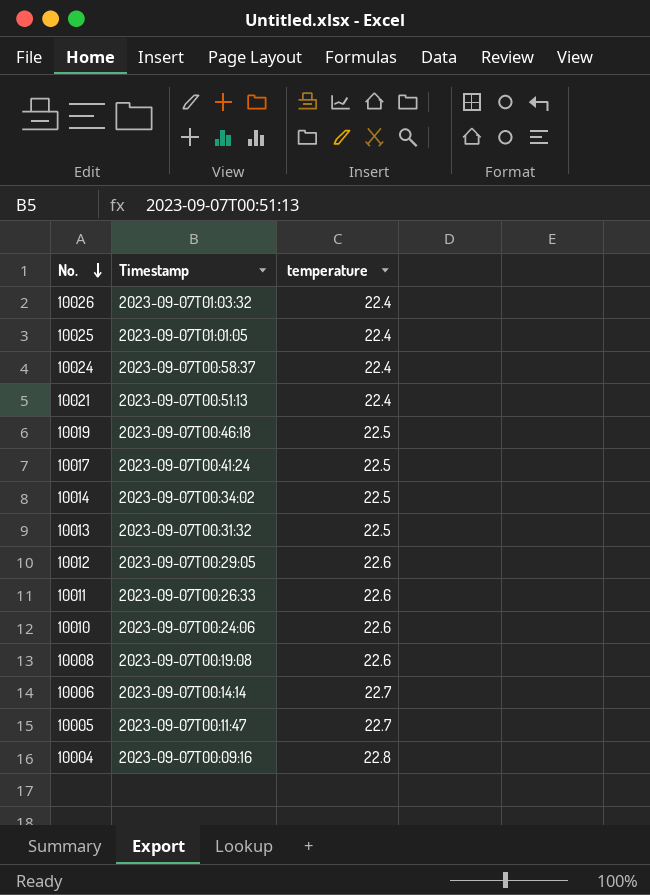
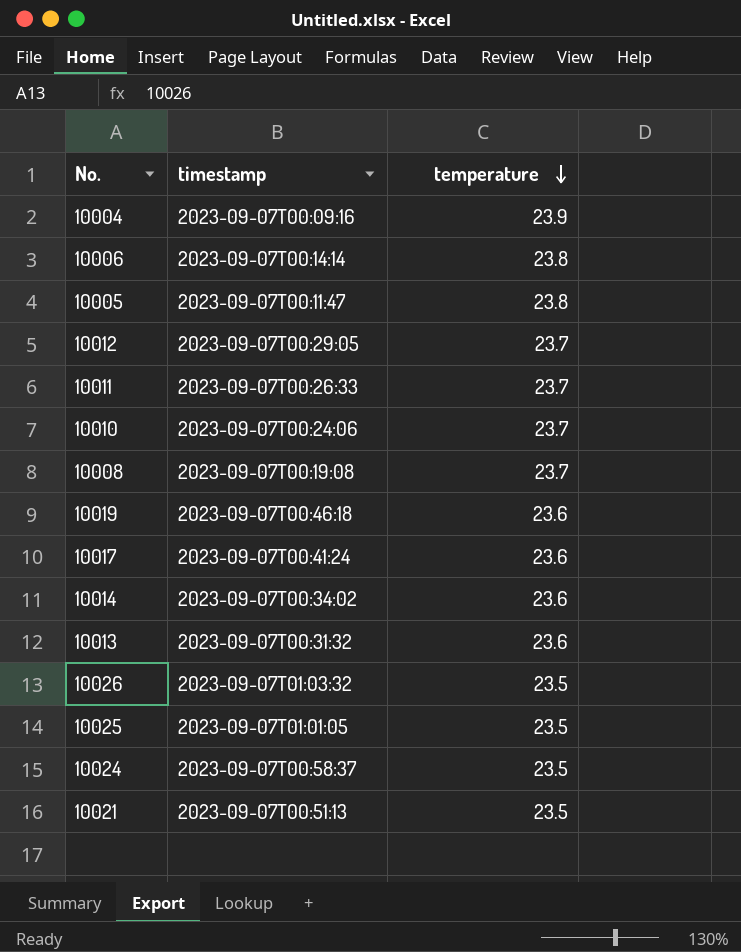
row order: No. descending -> temperature descending
column name: Timestamp -> timestamp
10004 | temperature: 22.8 -> 23.9
10006 | temperature: 22.7 -> 23.8
10005 | temperature: 22.7 -> 23.8
10012 | temperature: 22.6 -> 23.7
10011 | temperature: 22.6 -> 23.7
10010 | temperature: 22.6 -> 23.7
10008 | temperature: 22.6 -> 23.7
10019 | temperature: 22.5 -> 23.6
10017 | temperature: 22.5 -> 23.6
10014 | temperature: 22.5 -> 23.6
10013 | temperature: 22.5 -> 23.6
10026 | temperature: 22.4 -> 23.5
10025 | temperature: 22.4 -> 23.5
10024 | temperature: 22.4 -> 23.5
10021 | temperature: 22.4 -> 23.5

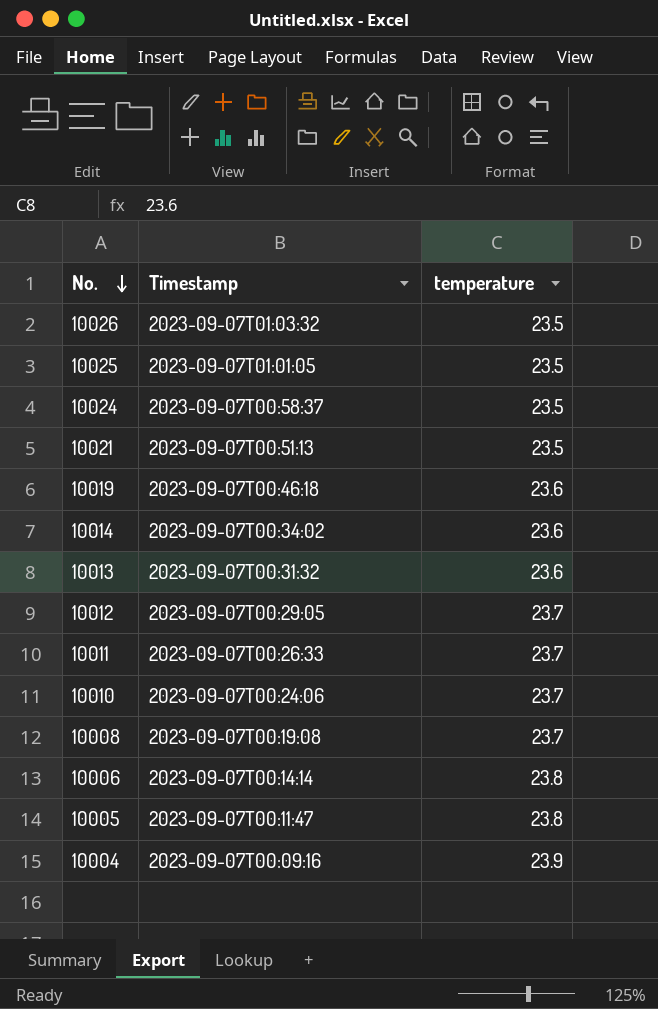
row order: temperature descending -> No. descending
column name: timestamp -> Timestamp
row 10017: 2023-09-07T00:41:24 | 23.6 -> none

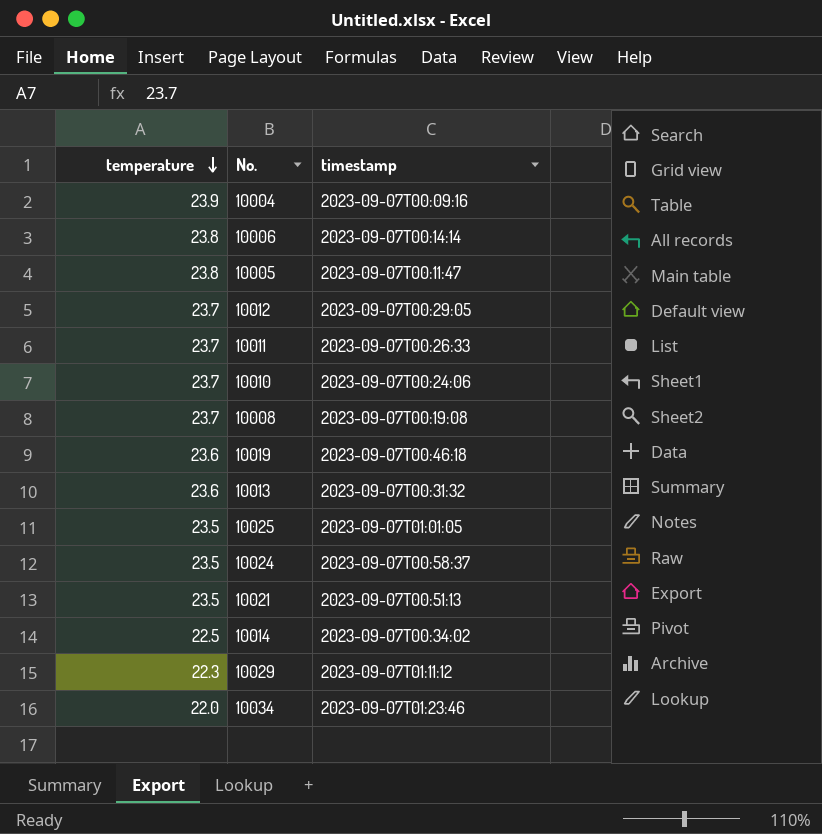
row order: No. descending -> temperature descending
column temperature | position: 3 -> 1
column name: Timestamp -> timestamp
row 10026: 2023-09-07T01:03:32 | 23.5 -> none
10014 | temperature: 23.6 -> 22.5
row 10029: none -> 22.3 | 2023-09-07T01:11:12
row 10034: none -> 22.0 | 2023-09-07T01:23:46

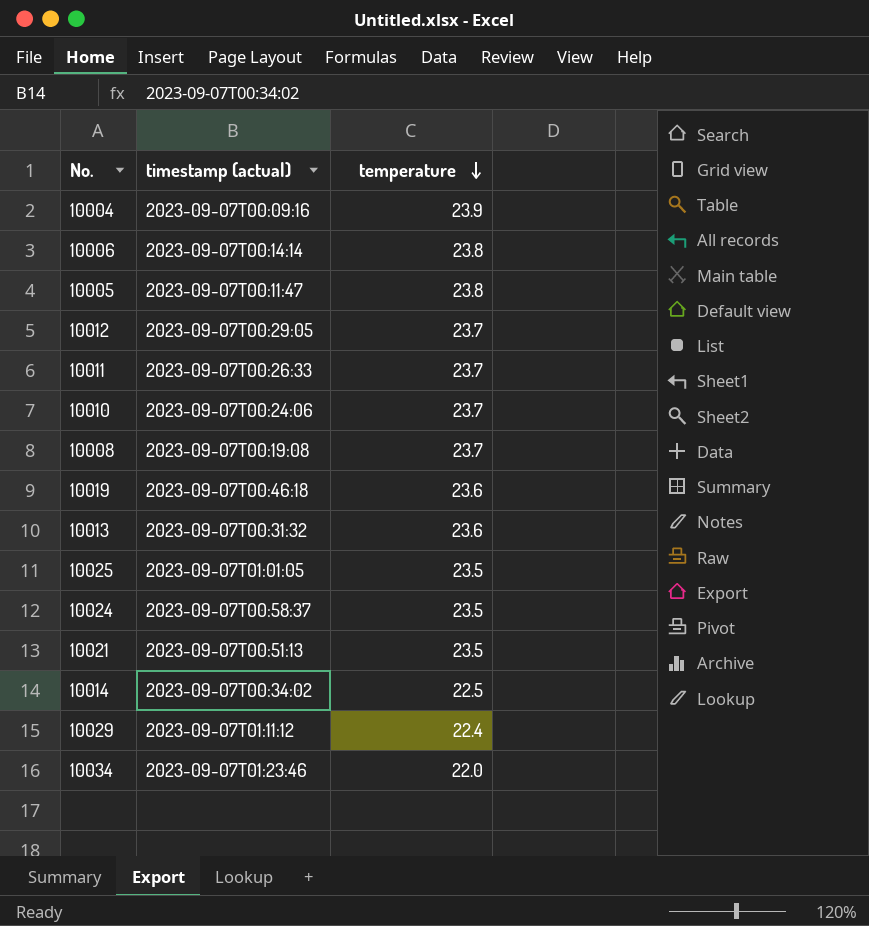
column name: timestamp -> timestamp (actual)
column temperature | position: 1 -> 3
10029 | temperature: 22.3 -> 22.4

